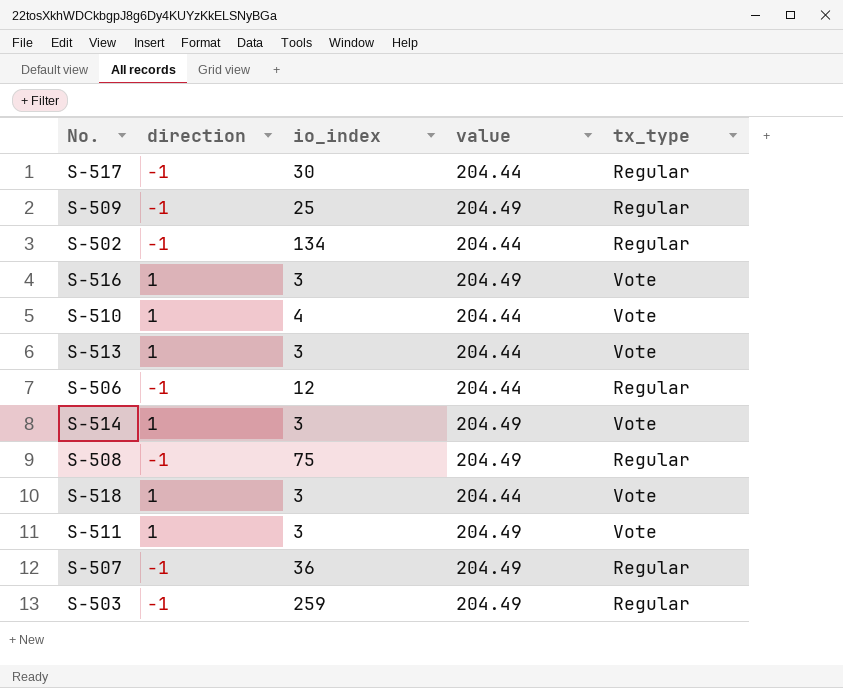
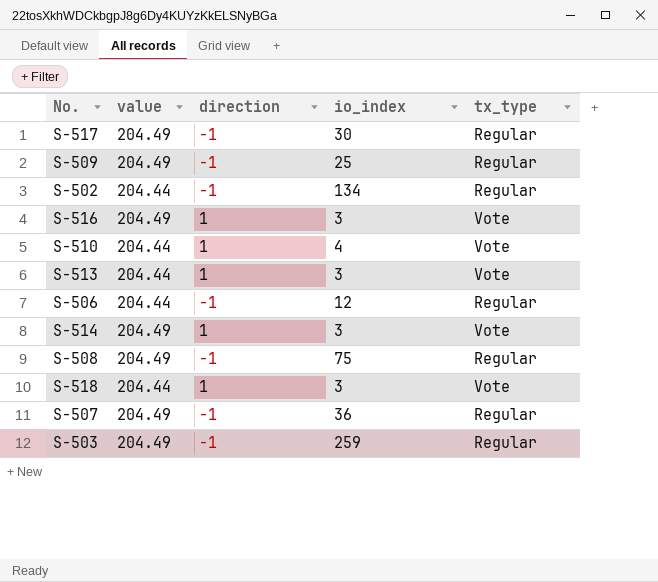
column value | position: 4 -> 2
row S-511: 1 | 3 | 204.49 | Vote -> none
S-517 | value: 204.44 -> 204.49

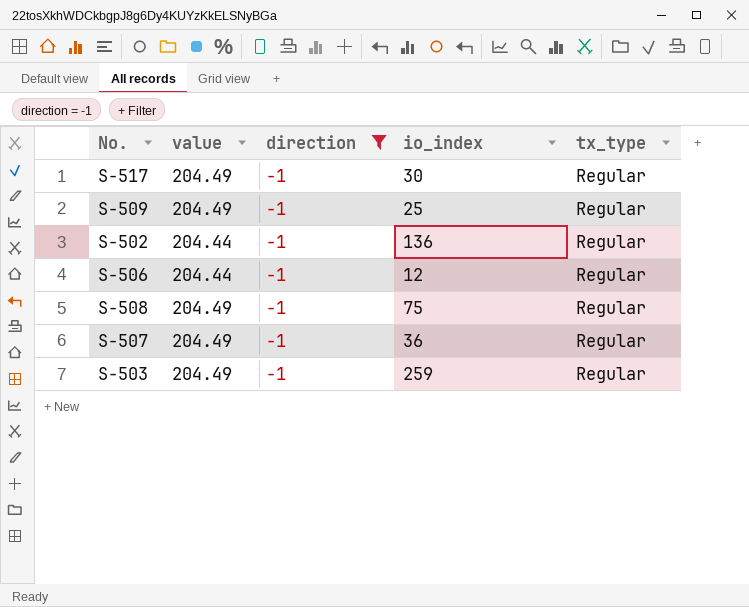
filter: none -> direction = -1
S-502 | io_index: 134 -> 136

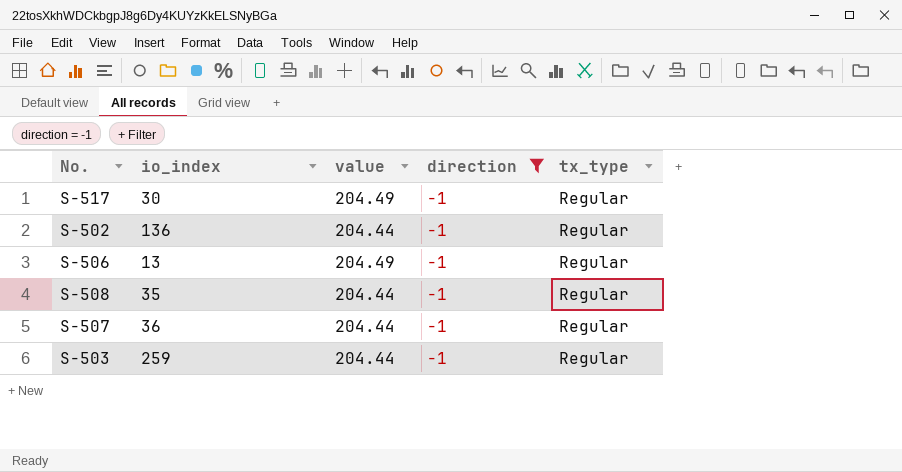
column io_index | position: 4 -> 2
row S-509: 204.49 | -1 | 25 | Regular -> none
S-506 | io_index: 12 -> 13
S-506 | value: 204.44 -> 204.49
S-508 | io_index: 75 -> 35
S-508 | value: 204.49 -> 204.44
S-507 | value: 204.49 -> 204.44
S-503 | value: 204.49 -> 204.44

